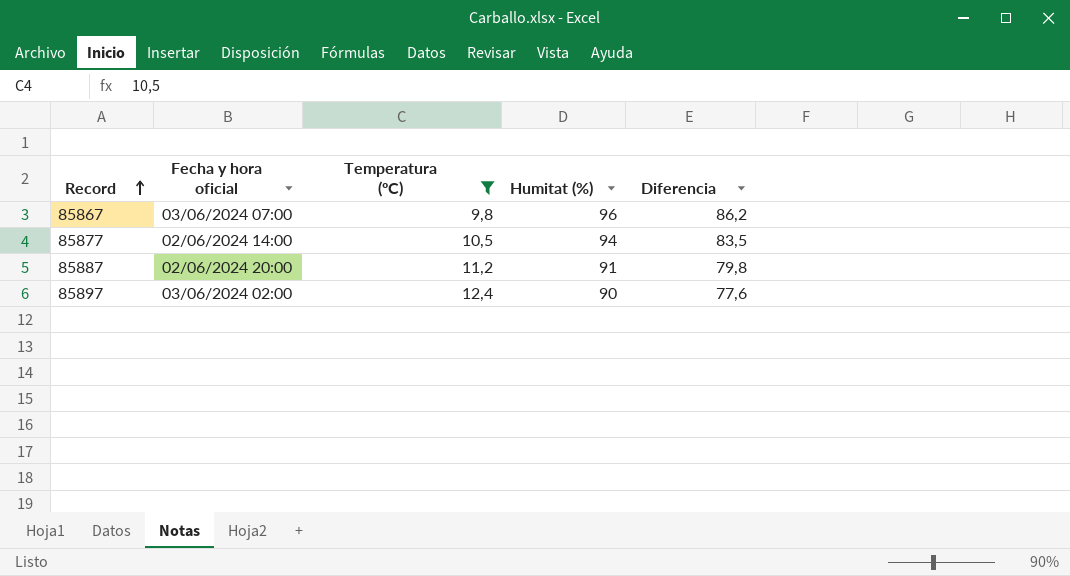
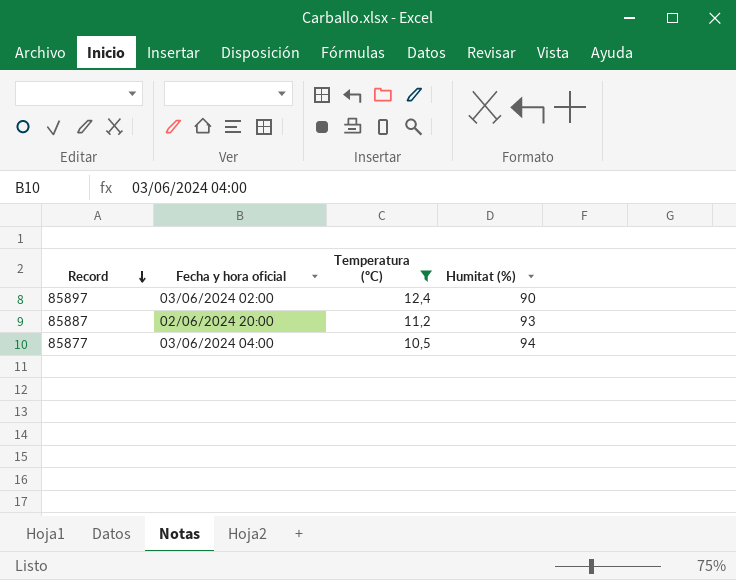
row order: Record ascending -> Record descending
column Diferencia | formula: [Humitat (%)] - [Temperatura (ºC)] -> none
row 85867: 03/06/2024 07:00 | 9,8 | 96 | 86,2 -> none
85887 | Humitat (%): 91 -> 93
85877 | Fecha y hora oficial: 02/06/2024 14:00 -> 03/06/2024 04:00

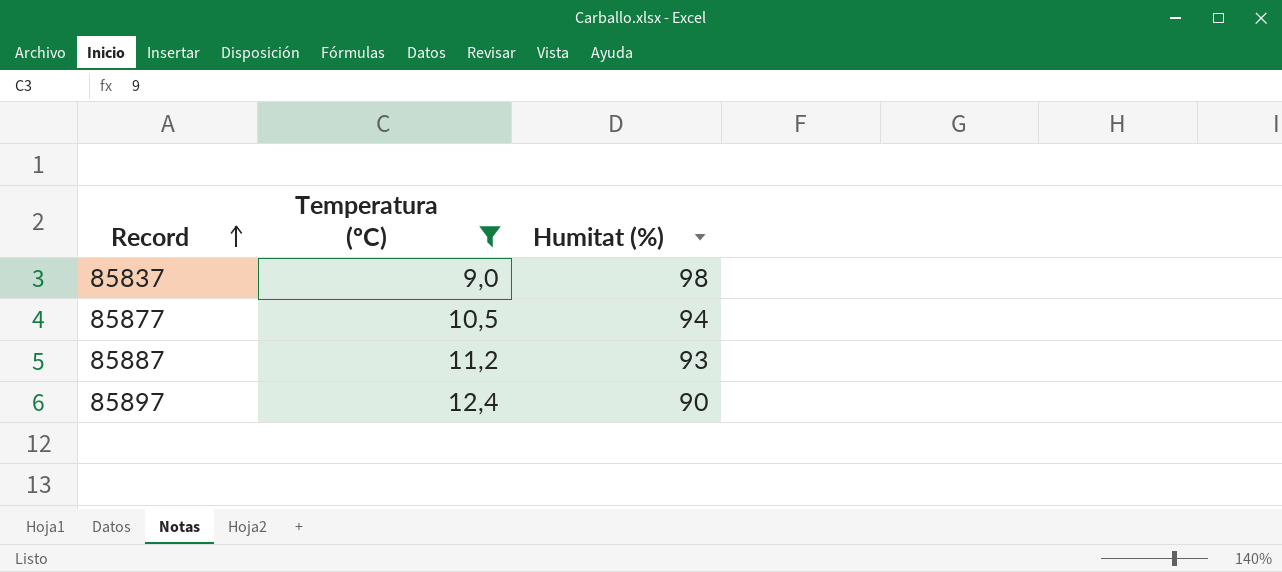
row order: Record descending -> Record ascending
column Fecha y hora oficial | position: 2 -> none
row 85837: none -> 9,0 | 98

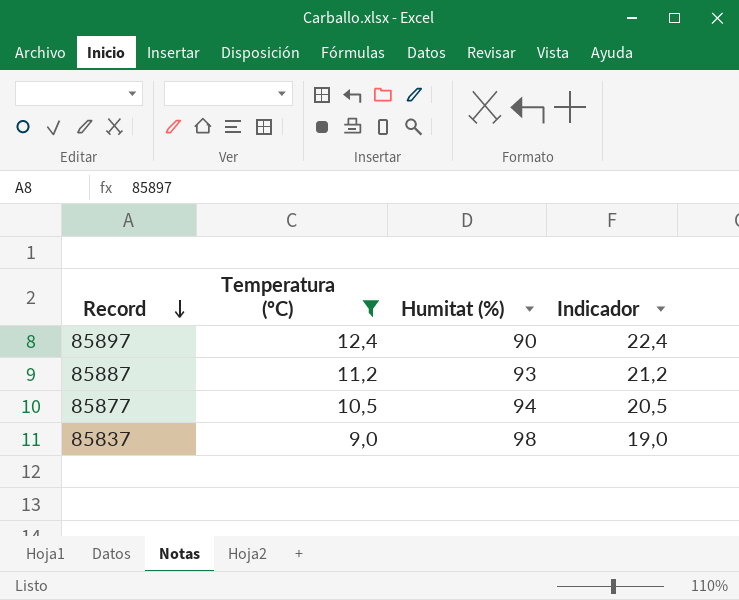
row order: Record ascending -> Record descending
column Indicador | formula: none -> [Temperatura (ºC)] + 10

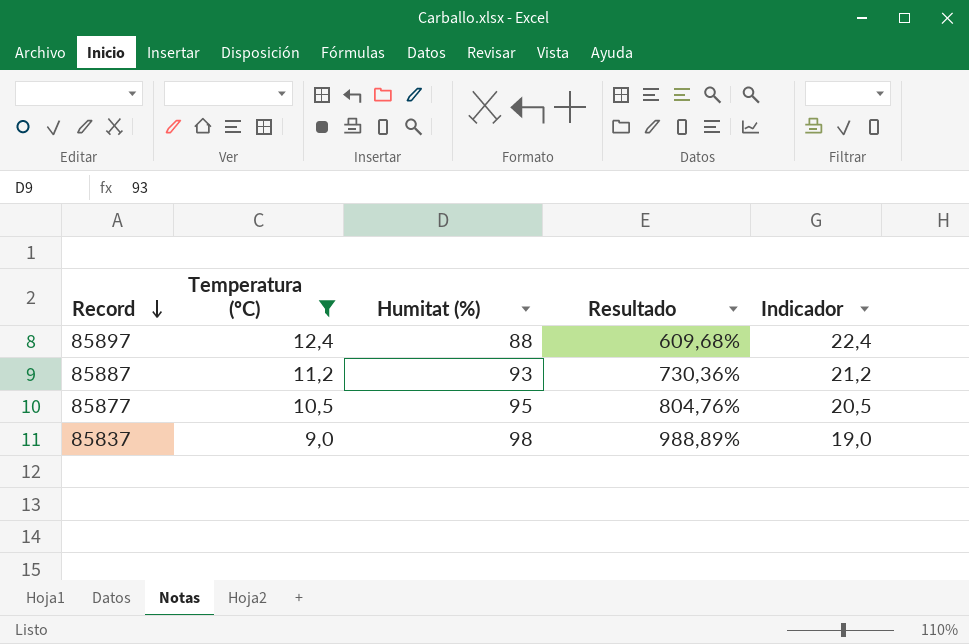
column Resultado | formula: none -> ([Humitat (%)] - [Temperatura (ºC)]) / [Temperatura (ºC)]
85897 | Humitat (%): 90 -> 88
85877 | Humitat (%): 94 -> 95

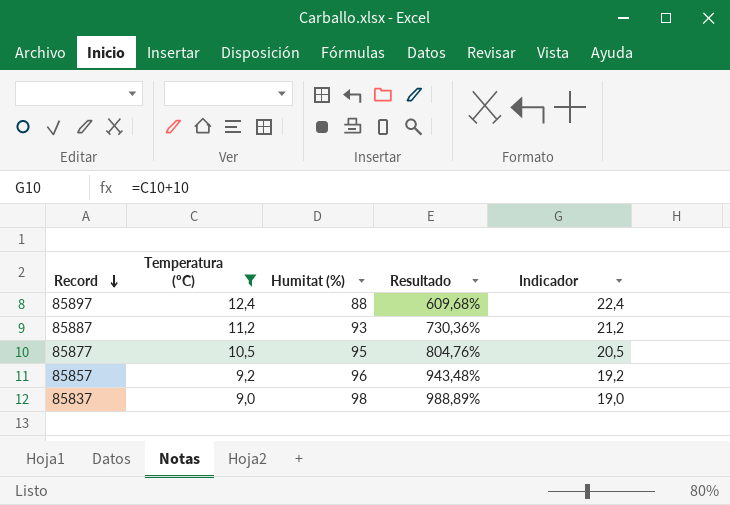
row 85857: none -> 9,2 | 96 | 943,48% | 19,2

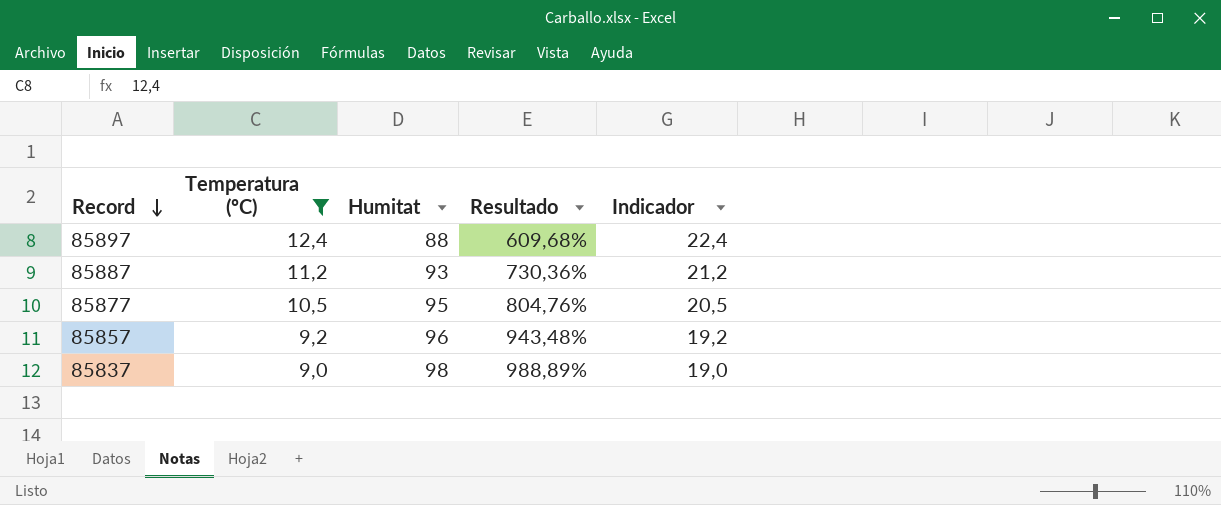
column name: Humitat (%) -> Humitat

